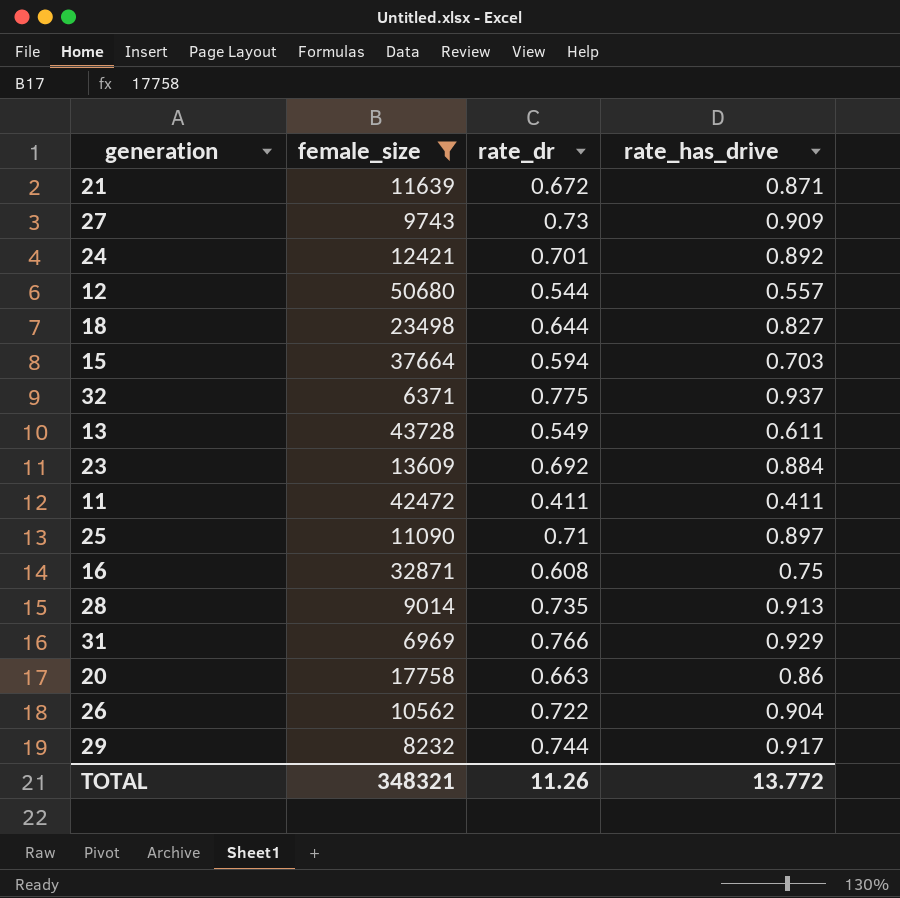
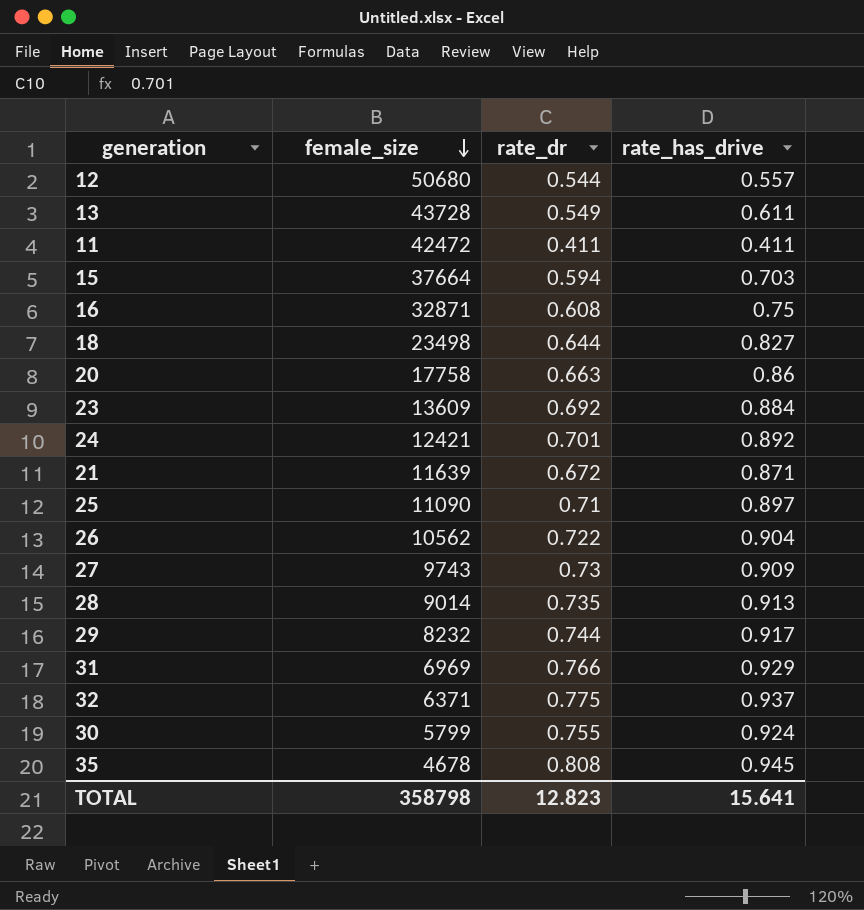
filter: female_size >= 6371 -> none
row order: none -> female_size descending
TOTAL | female_size: 348321 -> 358798
TOTAL | rate_dr: 11.26 -> 12.823
TOTAL | rate_has_drive: 13.772 -> 15.641

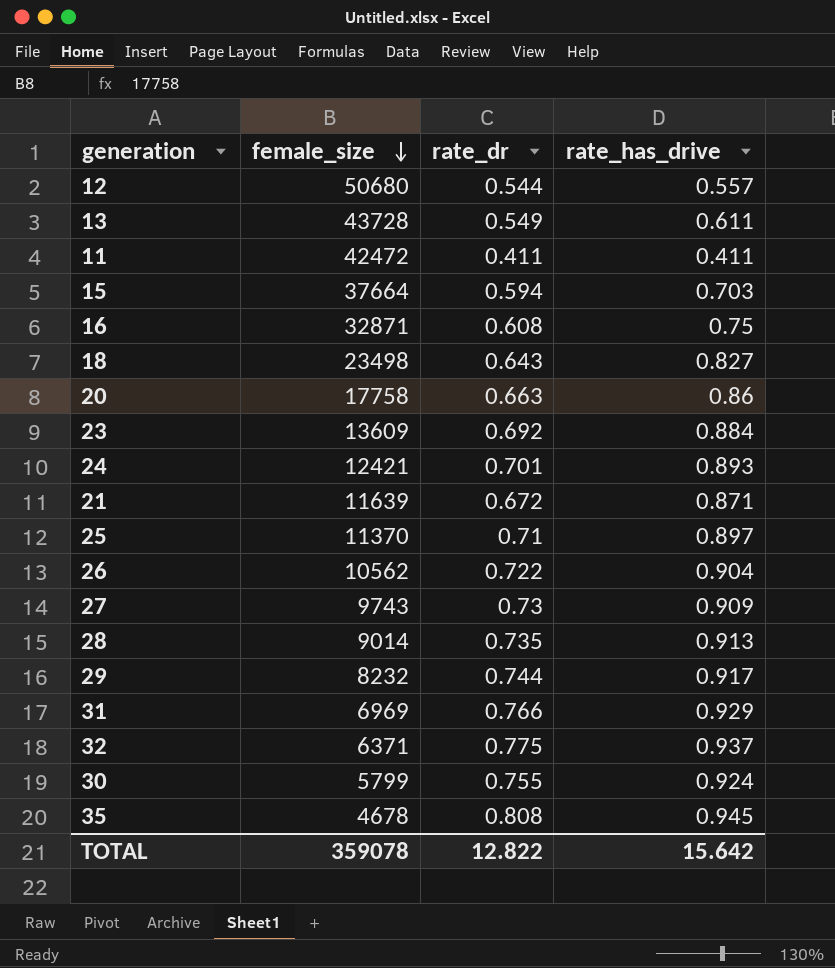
18 | rate_dr: 0.644 -> 0.643
24 | rate_has_drive: 0.892 -> 0.893
25 | female_size: 11090 -> 11370
TOTAL | female_size: 358798 -> 359078
TOTAL | rate_dr: 12.823 -> 12.822
TOTAL | rate_has_drive: 15.641 -> 15.642

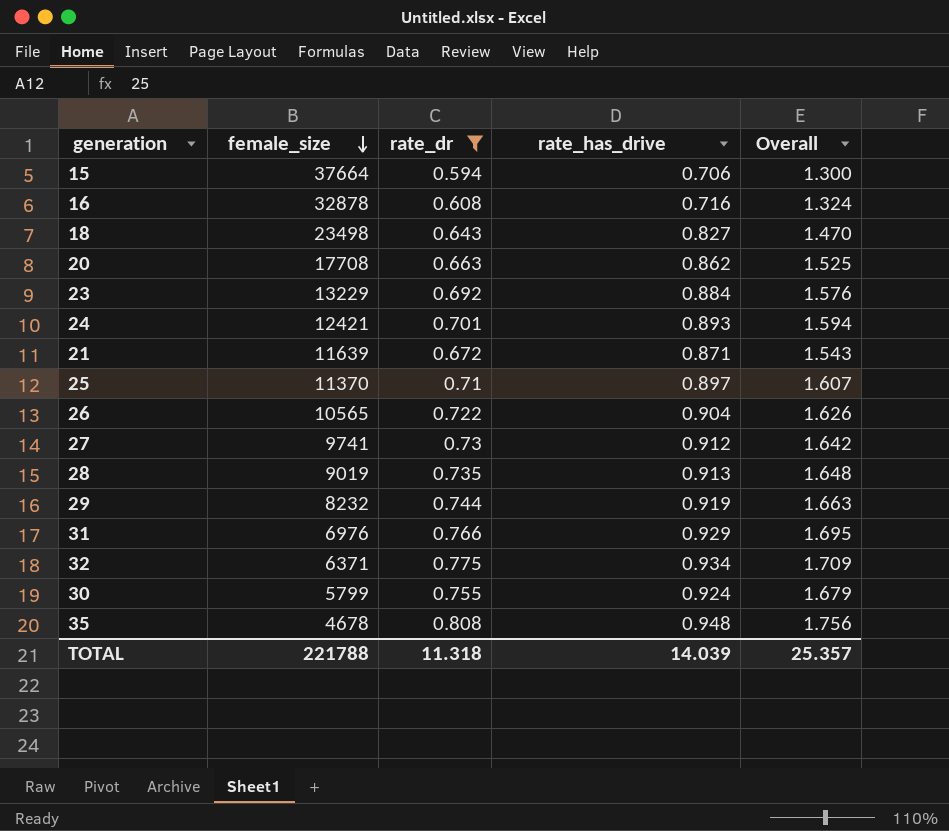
filter: none -> rate_dr >= 0.594
column Overall | formula: none -> [rate_dr] + [rate_has_drive]
15 | rate_has_drive: 0.703 -> 0.706
16 | female_size: 32871 -> 32878
16 | rate_has_drive: 0.75 -> 0.716
20 | female_size: 17758 -> 17708
20 | rate_has_drive: 0.86 -> 0.862
23 | female_size: 13609 -> 13229
26 | female_size: 10562 -> 10565
27 | female_size: 9743 -> 9741
27 | rate_has_drive: 0.909 -> 0.912
28 | female_size: 9014 -> 9019
29 | rate_has_drive: 0.917 -> 0.919
31 | female_size: 6969 -> 6976
32 | rate_has_drive: 0.937 -> 0.934
35 | rate_has_drive: 0.945 -> 0.948
TOTAL | female_size: 359078 -> 221788
TOTAL | rate_dr: 12.822 -> 11.318
TOTAL | rate_has_drive: 15.642 -> 14.039

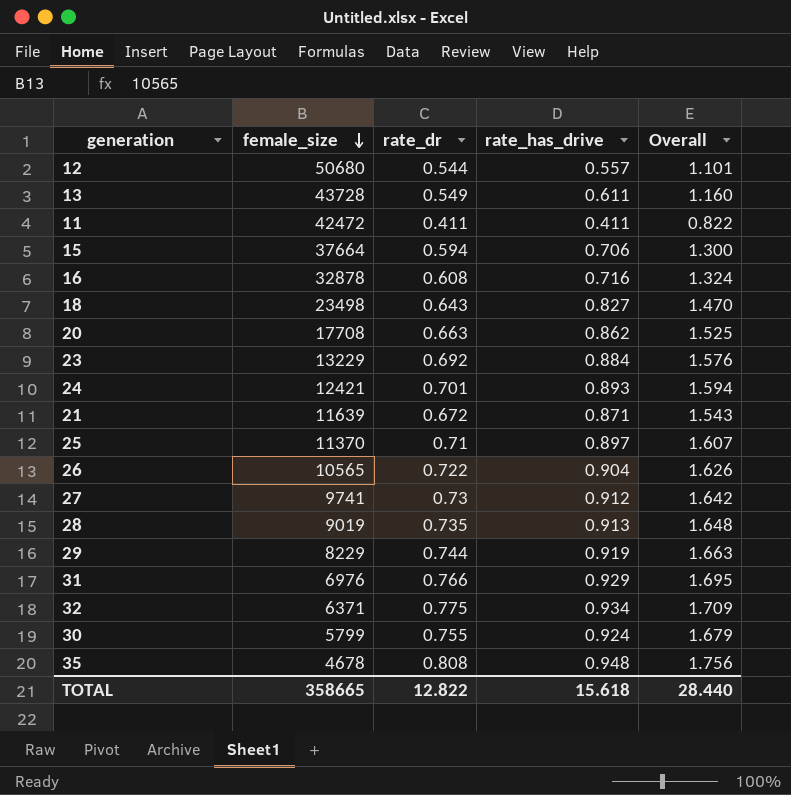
filter: rate_dr >= 0.594 -> none
29 | female_size: 8232 -> 8229
TOTAL | female_size: 221788 -> 358665
TOTAL | rate_dr: 11.318 -> 12.822
TOTAL | rate_has_drive: 14.039 -> 15.618
TOTAL | Overall: 25.357 -> 28.440

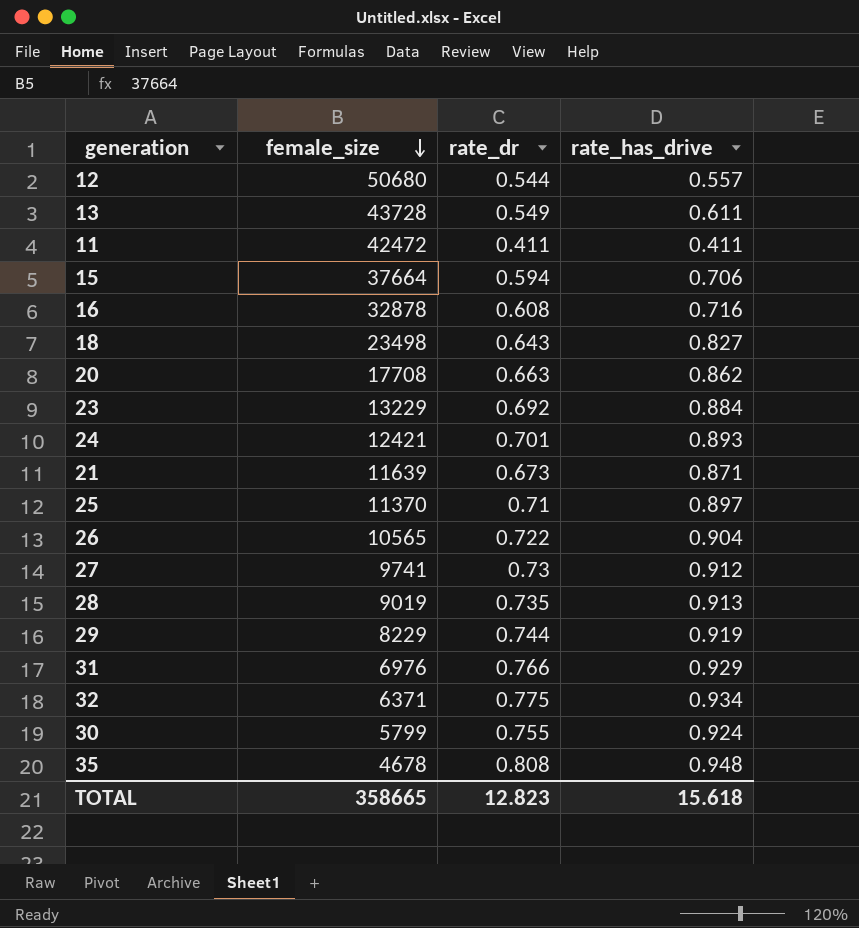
column Overall | formula: [rate_dr] + [rate_has_drive] -> none
21 | rate_dr: 0.672 -> 0.673
TOTAL | rate_dr: 12.822 -> 12.823

